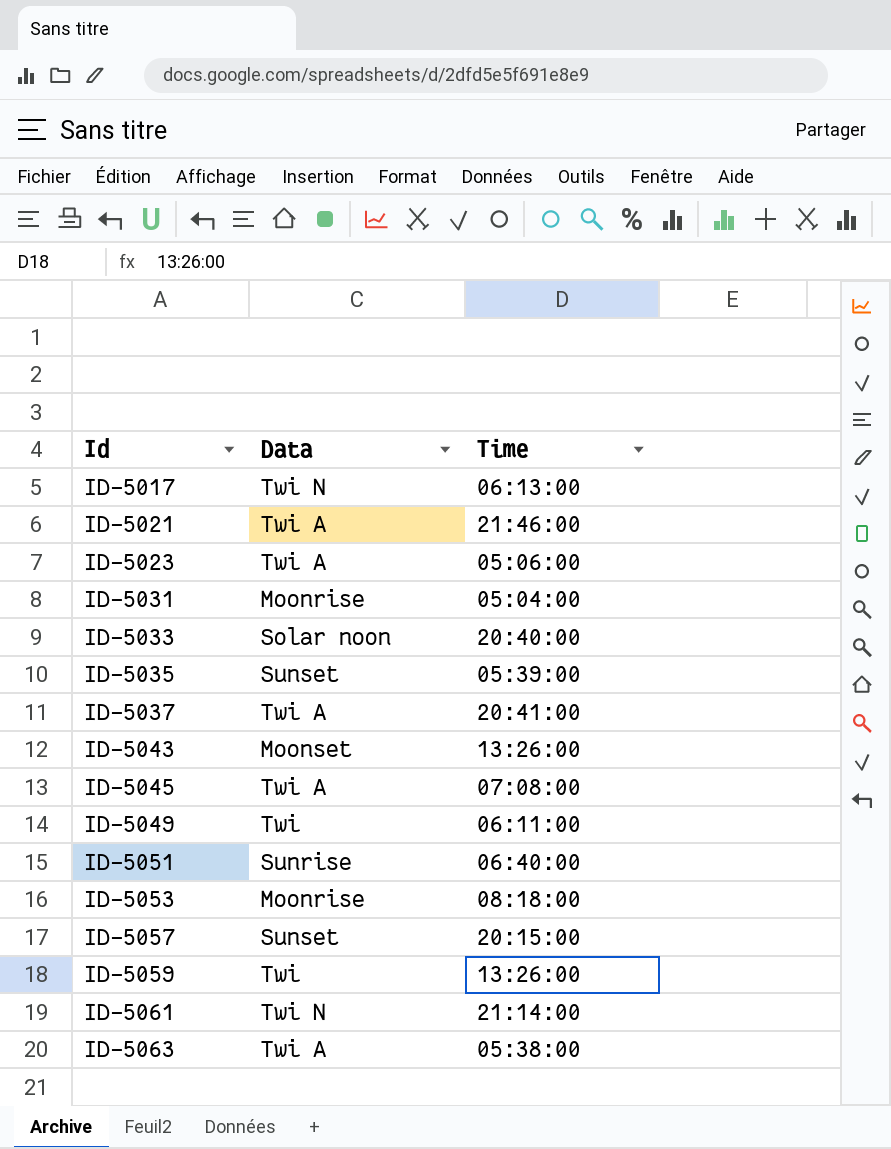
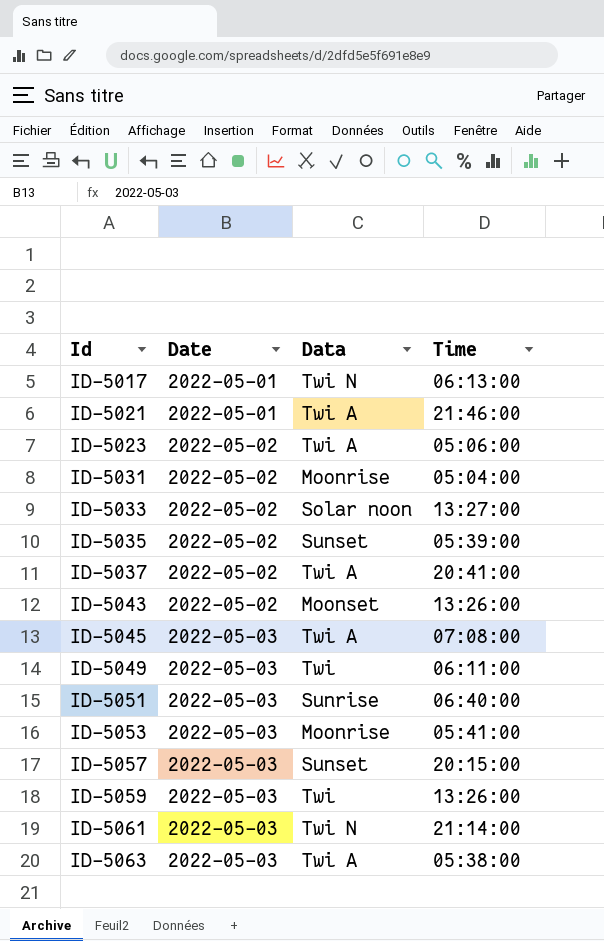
column Date | position: none -> 2
ID-5033 | Time: 20:40:00 -> 13:27:00
ID-5053 | Time: 08:18:00 -> 05:41:00

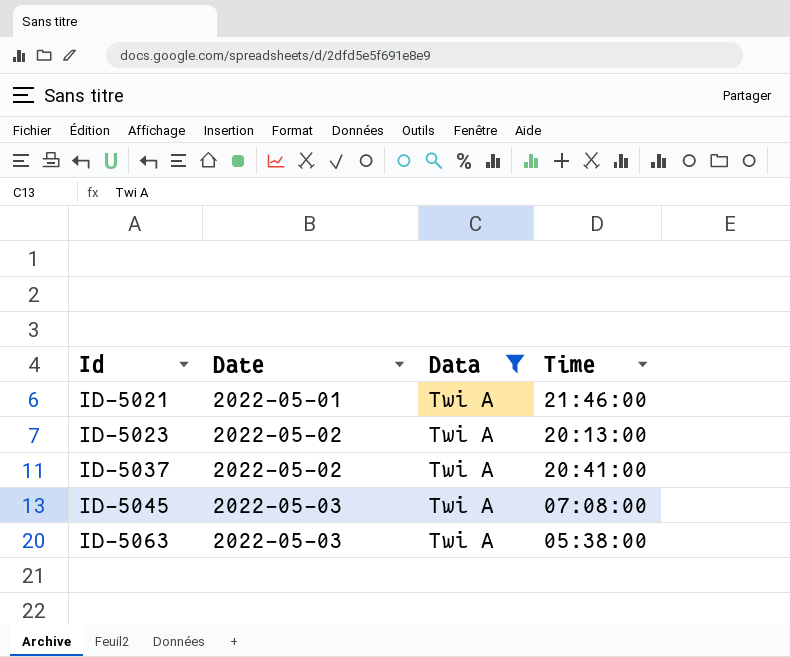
filter: none -> Data = Twi A
ID-5023 | Time: 05:06:00 -> 20:13:00

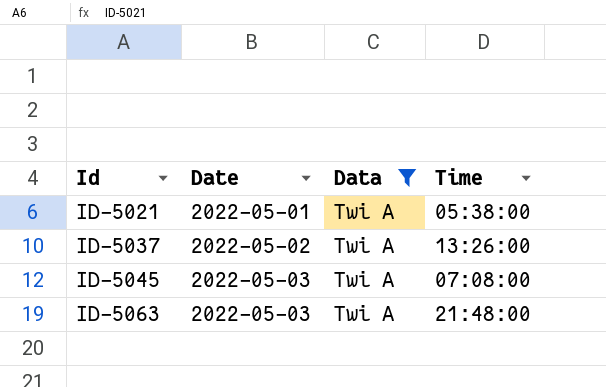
row ID-5023: 2022-05-02 | Twi A | 20:13:00 -> none
ID-5021 | Time: 21:46:00 -> 05:38:00
ID-5037 | Time: 20:41:00 -> 13:26:00
ID-5063 | Time: 05:38:00 -> 21:48:00

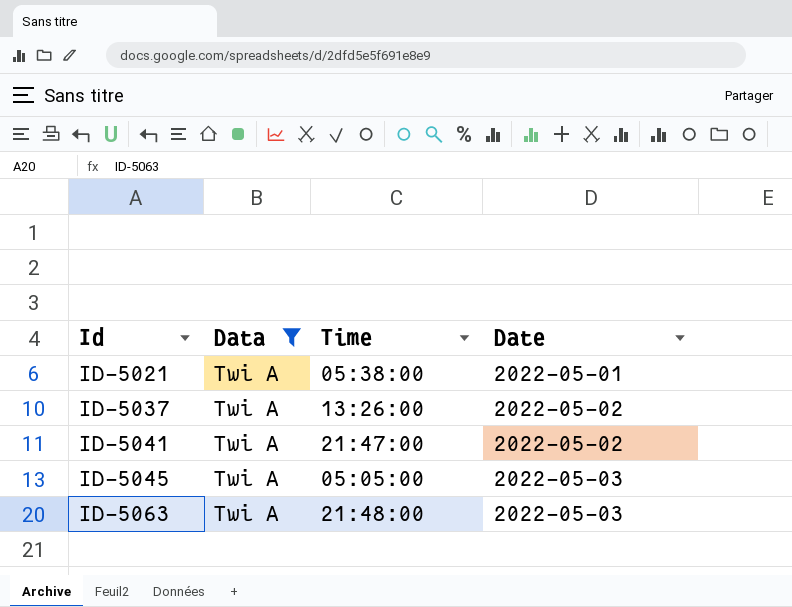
column Date | position: 2 -> 4
row ID-5041: none -> Twi A | 21:47:00 | 2022-05-02
ID-5045 | Time: 07:08:00 -> 05:05:00

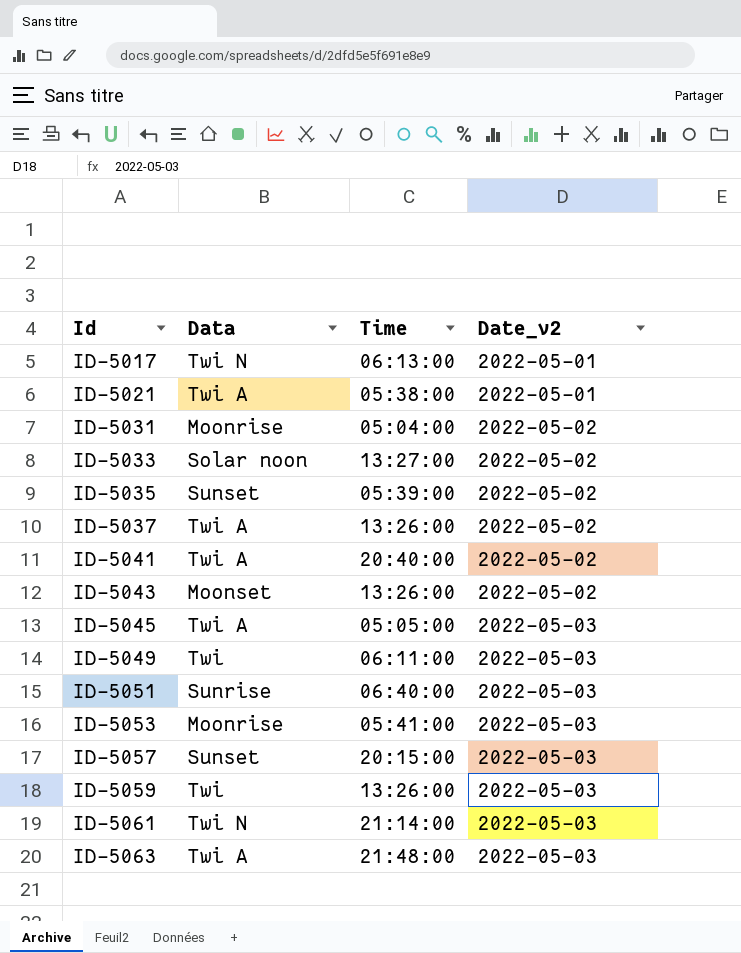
filter: Data = Twi A -> none
column name: Date -> Date_v2
ID-5041 | Time: 21:47:00 -> 20:40:00

